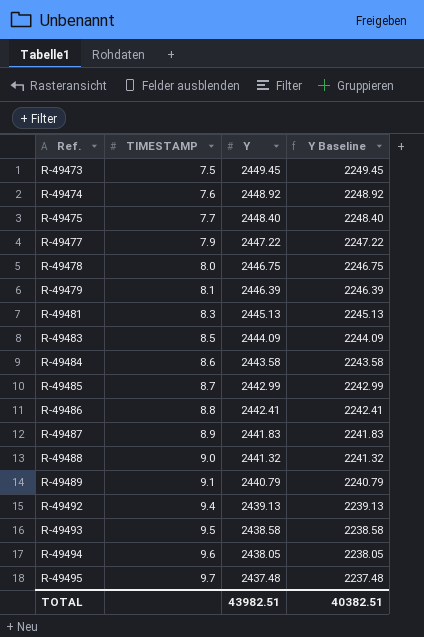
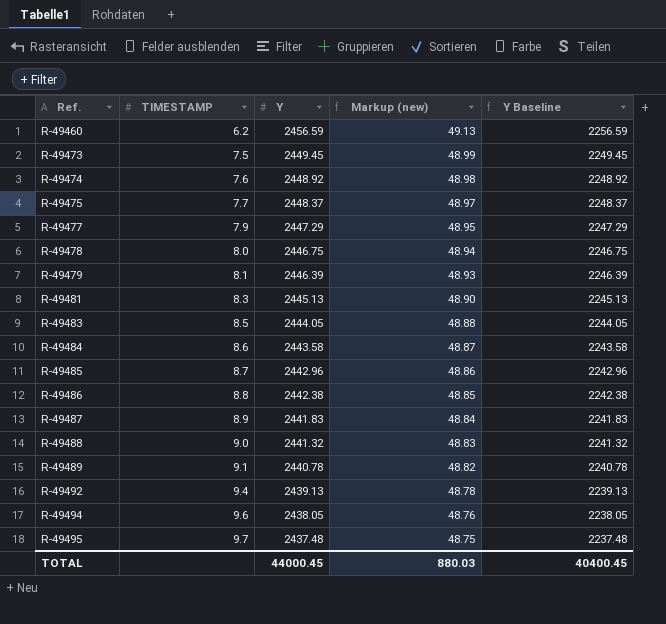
column Markup (new) | formula: none -> [Y] * 0.02
row R-49493: 9.5 | 2438.58 | 2238.58 -> none
row R-49460: none -> 6.2 | 2456.59 | 49.13 | 2256.59
R-49475 | Y: 2448.40 -> 2448.37
R-49475 | Y Baseline: 2248.40 -> 2248.37
R-49477 | Y: 2447.22 -> 2447.29
R-49477 | Y Baseline: 2247.22 -> 2247.29
R-49483 | Y: 2444.09 -> 2444.05
R-49483 | Y Baseline: 2244.09 -> 2244.05
R-49485 | Y: 2442.99 -> 2442.96
R-49485 | Y Baseline: 2242.99 -> 2242.96
R-49486 | Y: 2442.41 -> 2442.38
R-49486 | Y Baseline: 2242.41 -> 2242.38
R-49489 | Y: 2440.79 -> 2440.78
R-49489 | Y Baseline: 2240.79 -> 2240.78
TOTAL | Y: 43982.51 -> 44000.45
TOTAL | Y Baseline: 40382.51 -> 40400.45

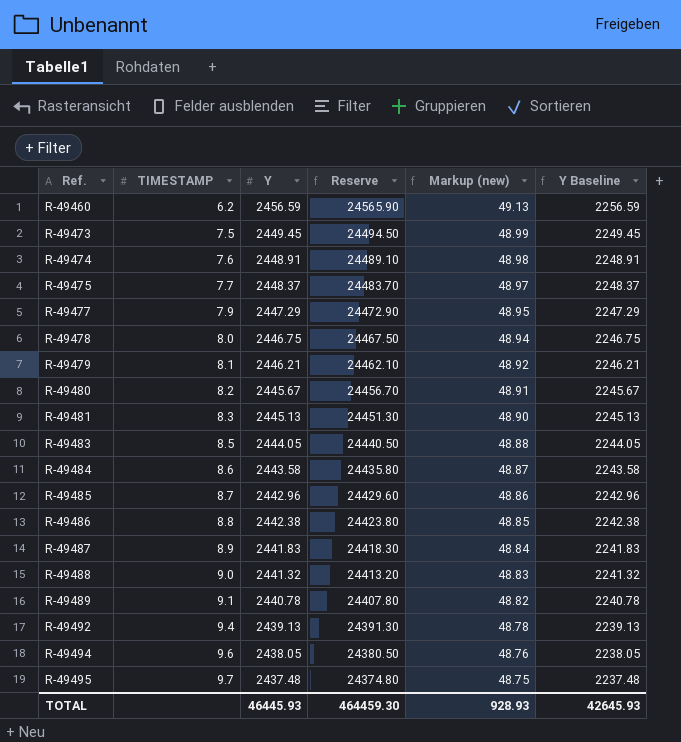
column Reserve | formula: none -> [Y] * 10
R-49474 | Y: 2448.92 -> 2448.91
R-49474 | Y Baseline: 2248.92 -> 2248.91
R-49479 | Y: 2446.39 -> 2446.21
R-49479 | Markup (new): 48.93 -> 48.92
R-49479 | Y Baseline: 2246.39 -> 2246.21
row R-49480: none -> 8.2 | 2445.67 | 24456.70 | 48.91 | 2245.67
TOTAL | Y: 44000.45 -> 46445.93
TOTAL | Markup (new): 880.03 -> 928.93
TOTAL | Y Baseline: 40400.45 -> 42645.93

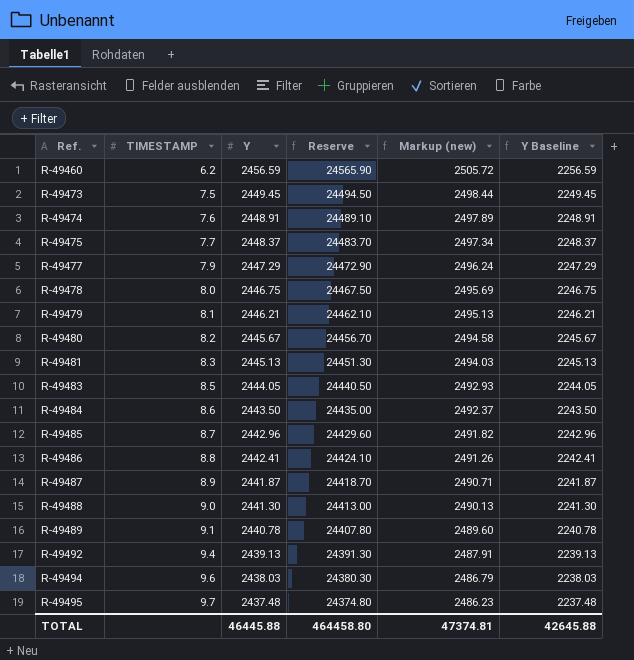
column Markup (new) | formula: [Y] * 0.02 -> [Y] * 1.02
R-49484 | Y: 2443.58 -> 2443.50
R-49484 | Reserve: 24435.80 -> 24435.00
R-49484 | Y Baseline: 2243.58 -> 2243.50
R-49486 | Y: 2442.38 -> 2442.41
R-49486 | Reserve: 24423.80 -> 24424.10
R-49486 | Y Baseline: 2242.38 -> 2242.41
R-49487 | Y: 2441.83 -> 2441.87
R-49487 | Reserve: 24418.30 -> 24418.70
R-49487 | Y Baseline: 2241.83 -> 2241.87
R-49488 | Y: 2441.32 -> 2441.30
R-49488 | Reserve: 24413.20 -> 24413.00
R-49488 | Y Baseline: 2241.32 -> 2241.30
R-49494 | Y: 2438.05 -> 2438.03
R-49494 | Reserve: 24380.50 -> 24380.30
R-49494 | Y Baseline: 2238.05 -> 2238.03
TOTAL | Y: 46445.93 -> 46445.88
TOTAL | Reserve: 464459.30 -> 464458.80
TOTAL | Markup (new): 928.93 -> 47374.81
TOTAL | Y Baseline: 42645.93 -> 42645.88

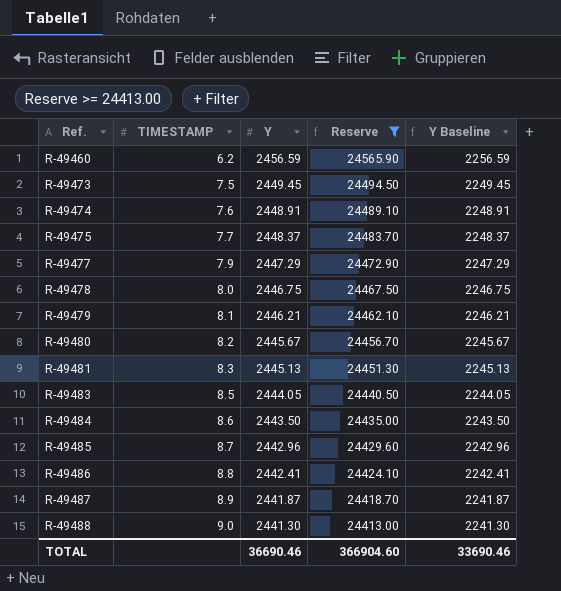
filter: none -> Reserve >= 24413.00
column Markup (new) | formula: [Y] * 1.02 -> none
TOTAL | Y: 46445.88 -> 36690.46
TOTAL | Reserve: 464458.80 -> 366904.60
TOTAL | Y Baseline: 42645.88 -> 33690.46

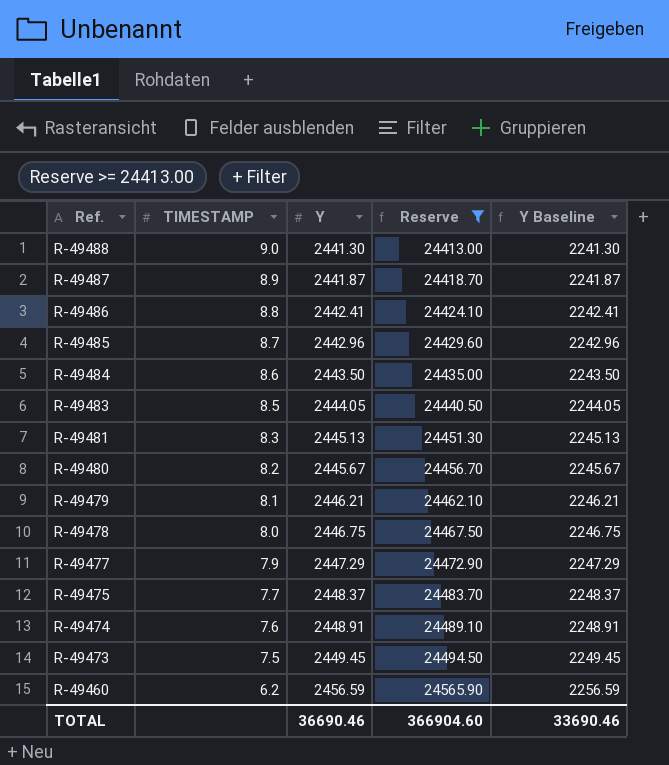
row order: Ref. ascending -> Ref. descending

